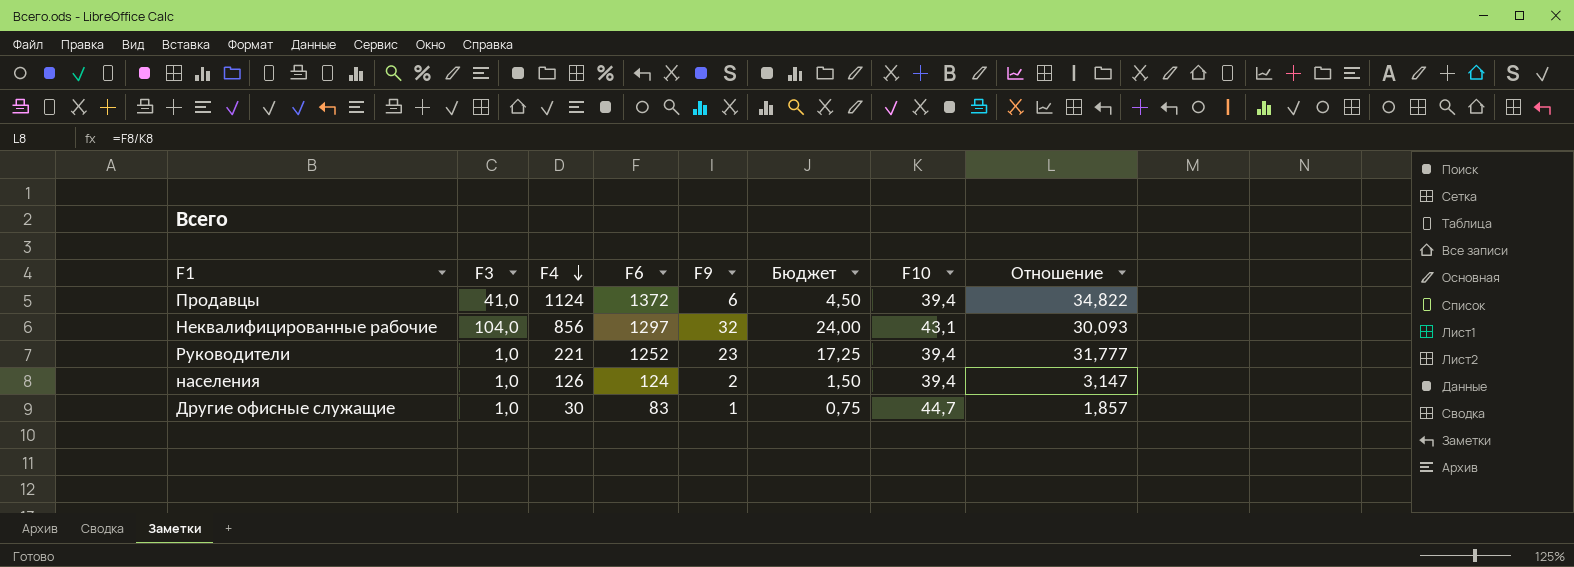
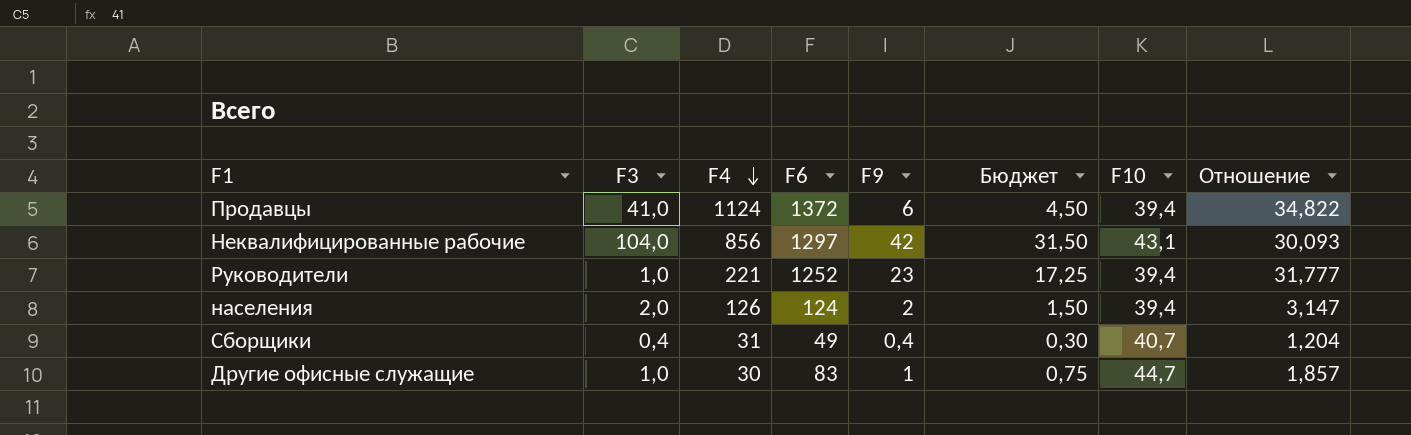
Неквалифицированные рабочие | F9: 32 -> 42
Неквалифицированные рабочие | Бюджет: 24,00 -> 31,50
населения | F3: 1,0 -> 2,0
row Сборщики: none -> 0,4 | 31 | 49 | 0,4 | 0,30 | 40,7 | 1,204

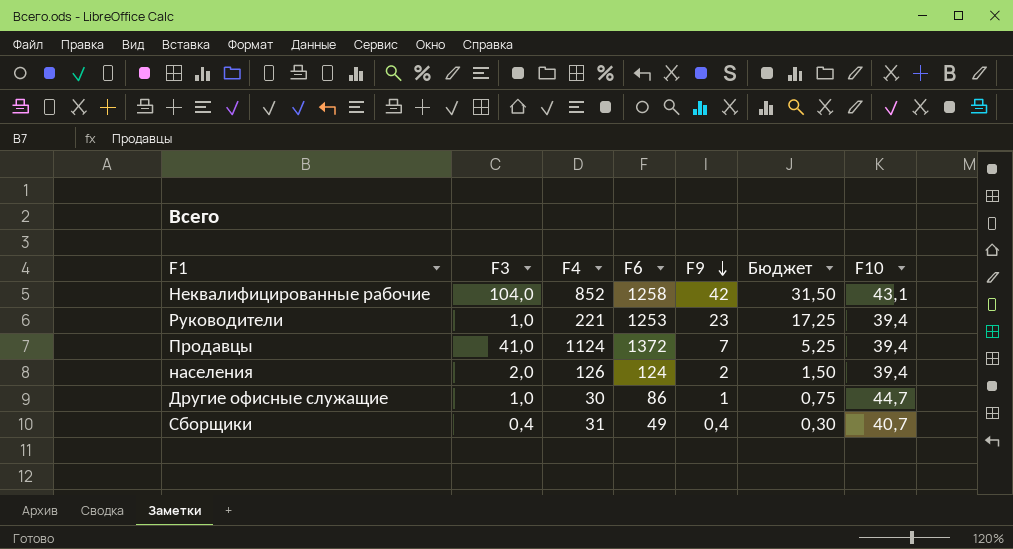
row order: F4 descending -> F9 descending
column Отношение | formula: [F6] / [F10] -> none
Неквалифицированные рабочие | F4: 856 -> 852
Неквалифицированные рабочие | F6: 1297 -> 1258
Руководители | F6: 1252 -> 1253
Продавцы | F9: 6 -> 7
Продавцы | Бюджет: 4,50 -> 5,25
Другие офисные служащие | F6: 83 -> 86

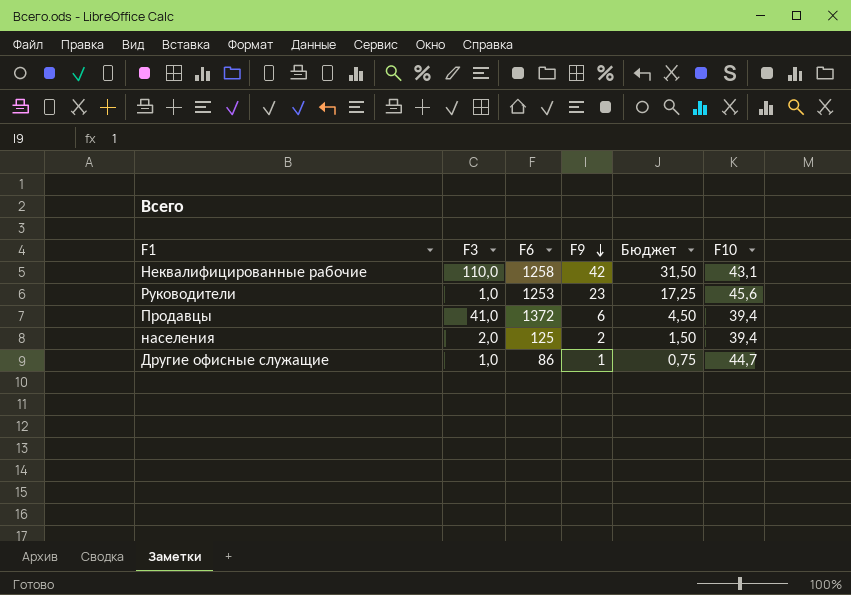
column F4 | position: 3 -> none
row Сборщики: 0,4 | 31 | 49 | 0,4 | 0,30 | 40,7 -> none
Неквалифицированные рабочие | F3: 104,0 -> 110,0
Руководители | F10: 39,4 -> 45,6
Продавцы | F9: 7 -> 6
Продавцы | Бюджет: 5,25 -> 4,50
населения | F6: 124 -> 125

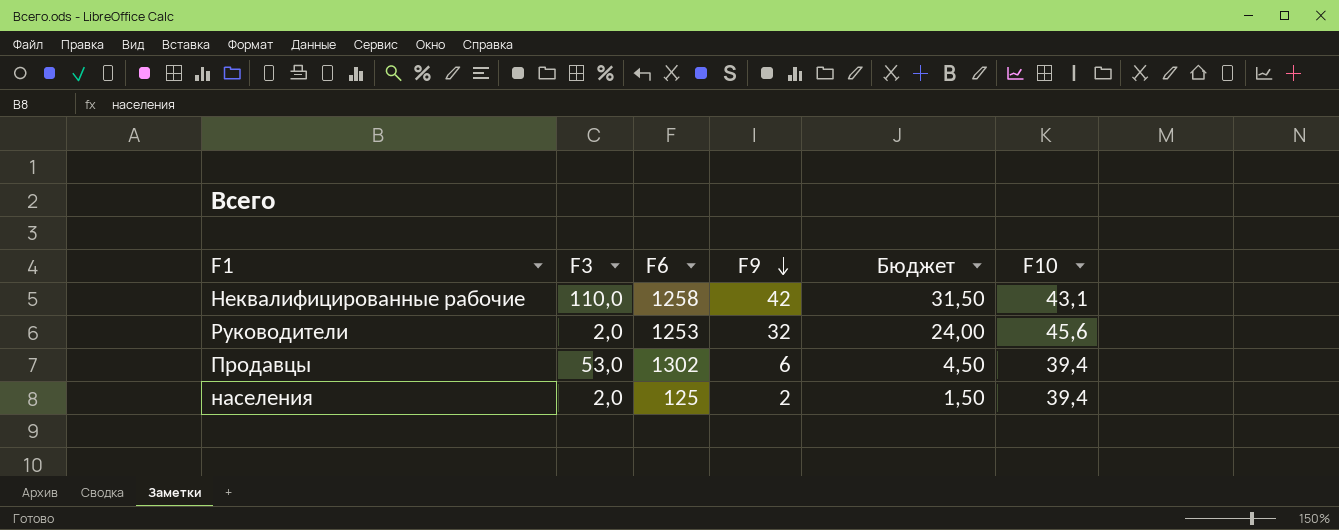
row Другие офисные служащие: 1,0 | 86 | 1 | 0,75 | 44,7 -> none
Руководители | F3: 1,0 -> 2,0
Руководители | F9: 23 -> 32
Руководители | Бюджет: 17,25 -> 24,00
Продавцы | F3: 41,0 -> 53,0
Продавцы | F6: 1372 -> 1302

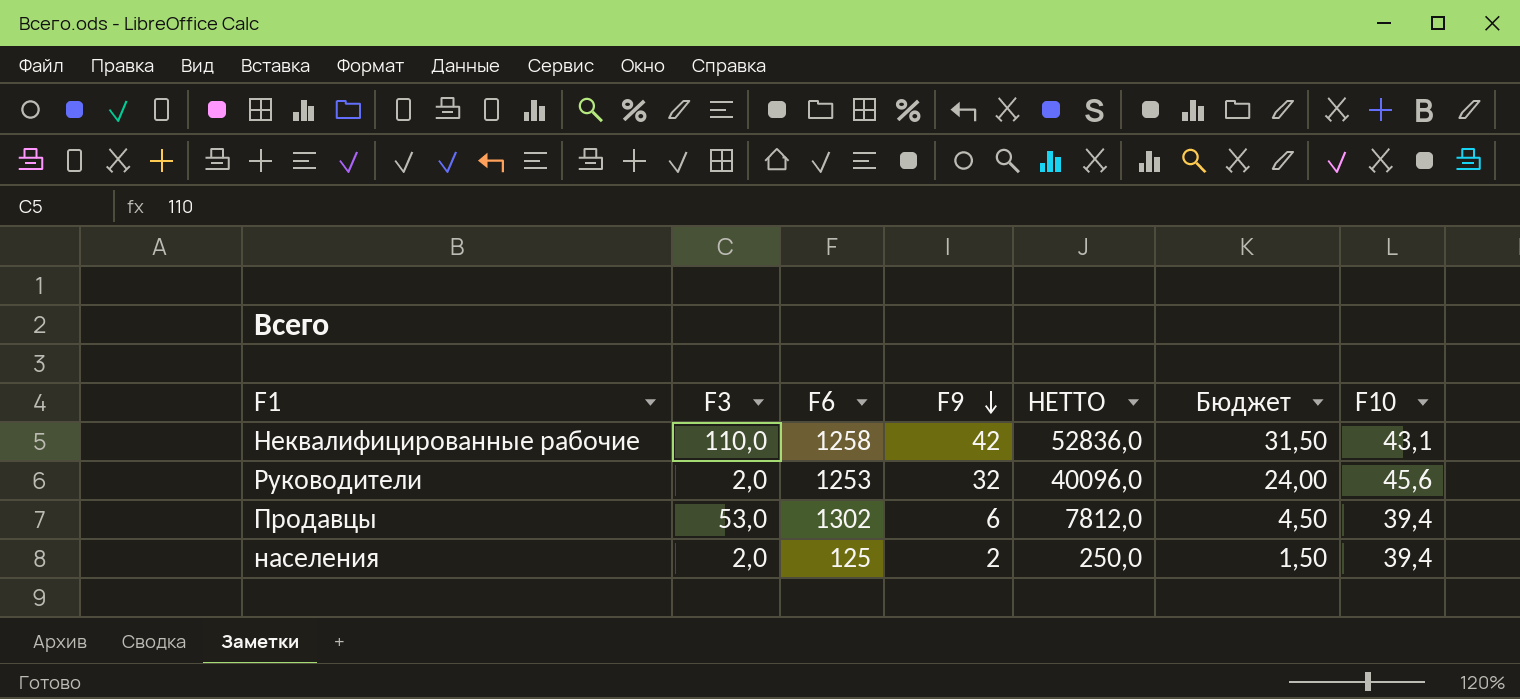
column НЕТТО | formula: none -> [F6] * [F9]

